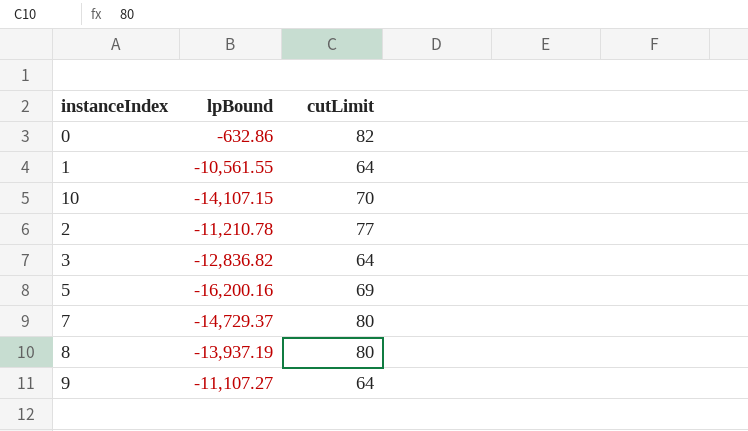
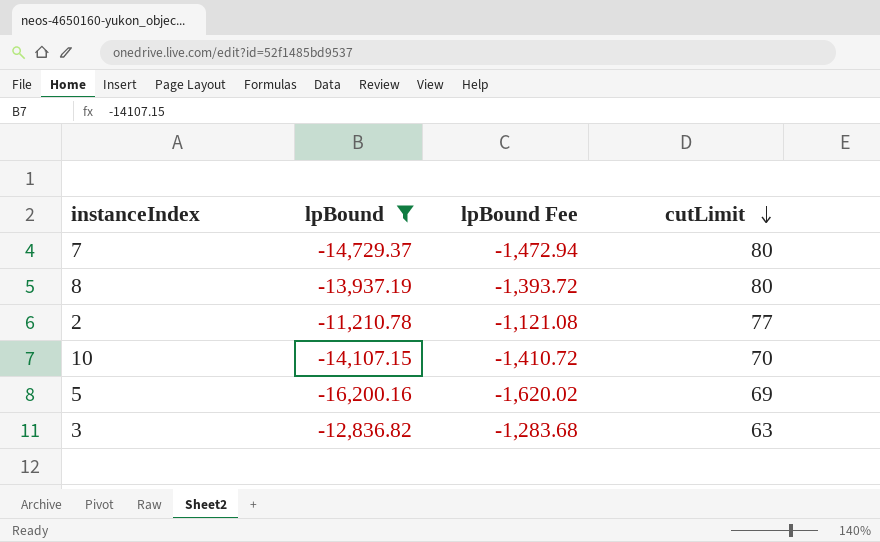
filter: none -> lpBound <= -11,210.78
row order: none -> cutLimit descending
column lpBound Fee | formula: none -> [lpBound] * 0.1
3 | cutLimit: 64 -> 63

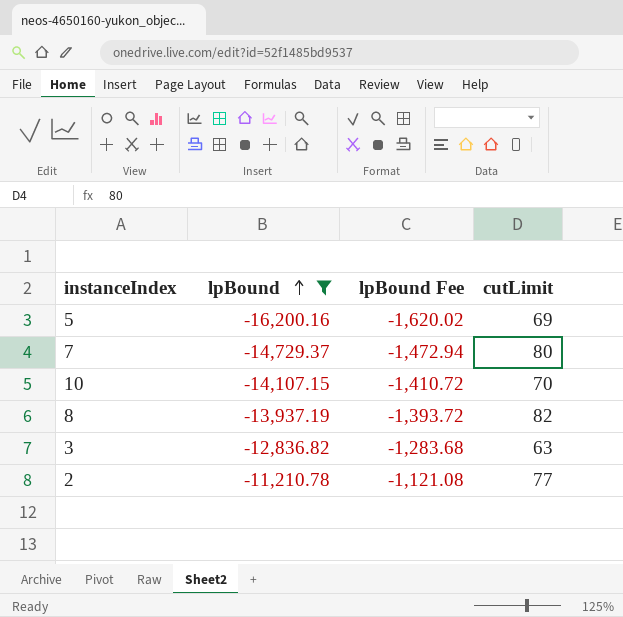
row order: cutLimit descending -> lpBound ascending
8 | cutLimit: 80 -> 82

